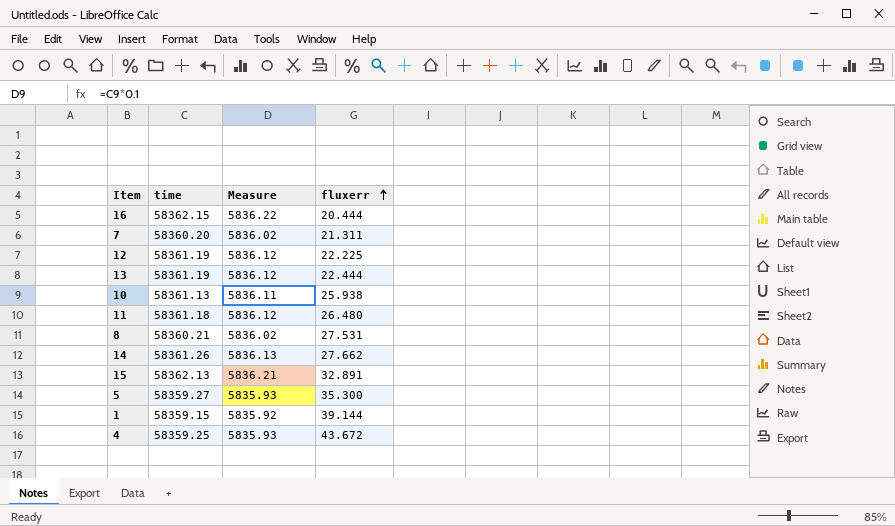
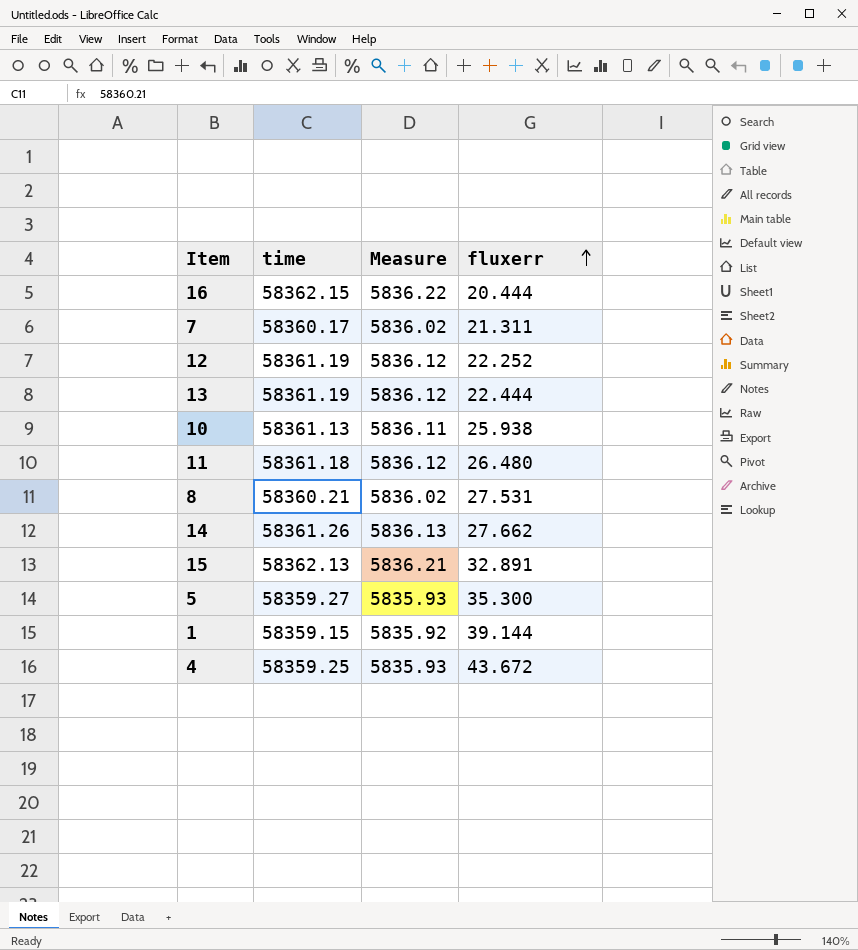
7 | time: 58360.20 -> 58360.17
12 | fluxerr: 22.225 -> 22.252

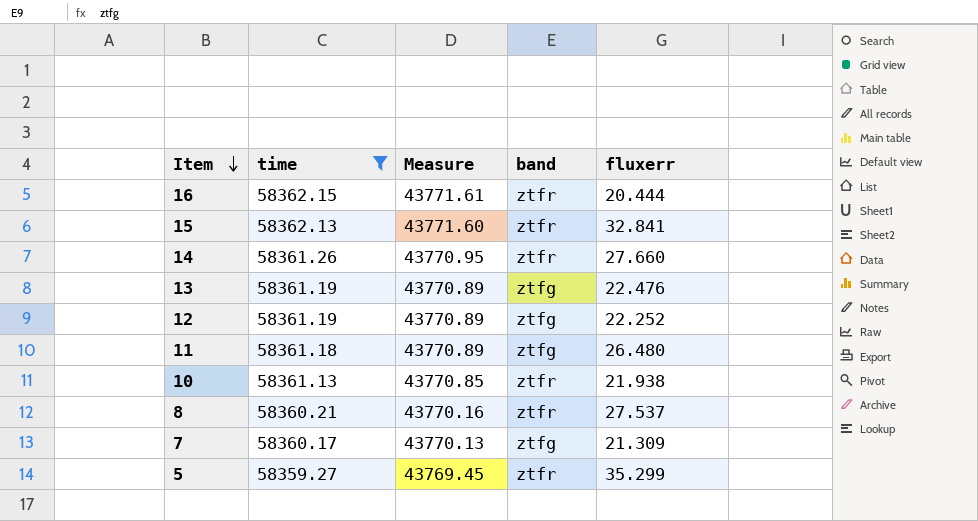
filter: none -> time >= 58359.27
row order: fluxerr ascending -> Item descending
column Measure | formula: [time] * 0.1 -> [time] * 0.75
column band | position: none -> 4
15 | fluxerr: 32.891 -> 32.841
14 | fluxerr: 27.662 -> 27.660
13 | fluxerr: 22.444 -> 22.476
10 | fluxerr: 25.938 -> 21.938
8 | fluxerr: 27.531 -> 27.537
7 | fluxerr: 21.311 -> 21.309
5 | fluxerr: 35.300 -> 35.299

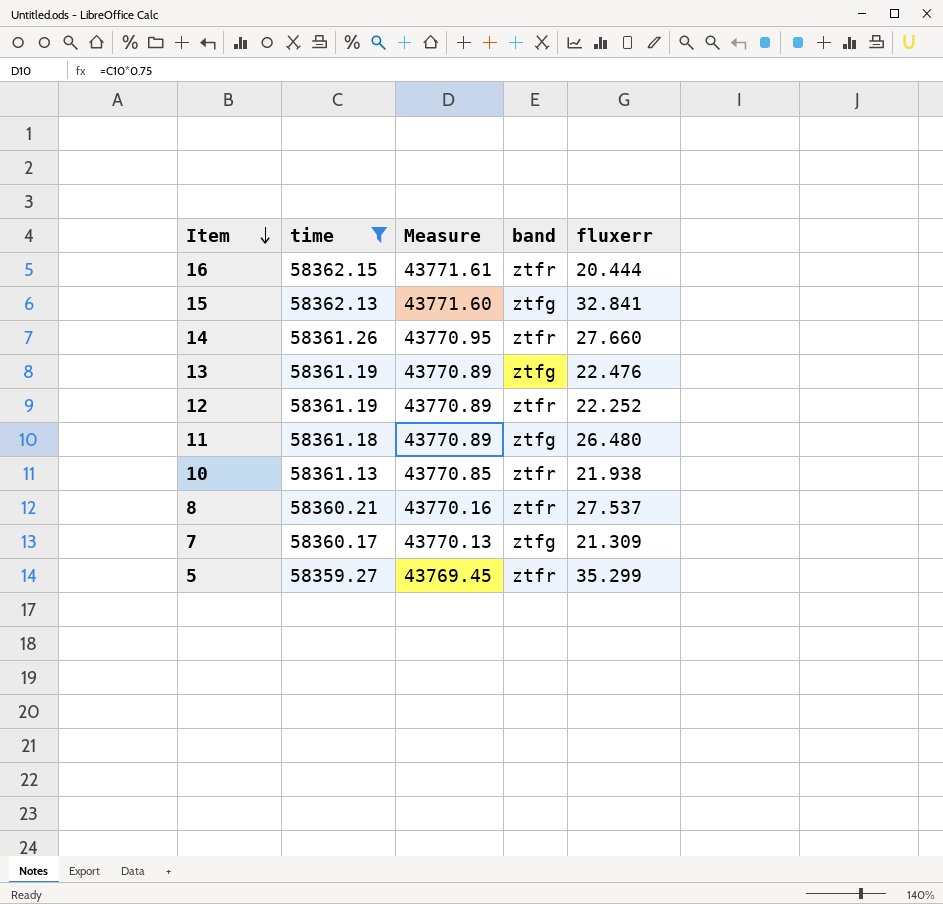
15 | band: ztfr -> ztfg
12 | band: ztfg -> ztfr

